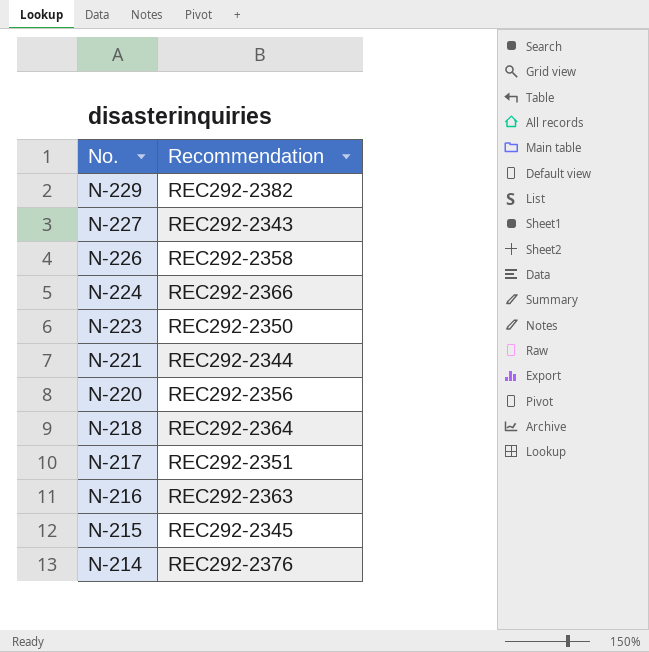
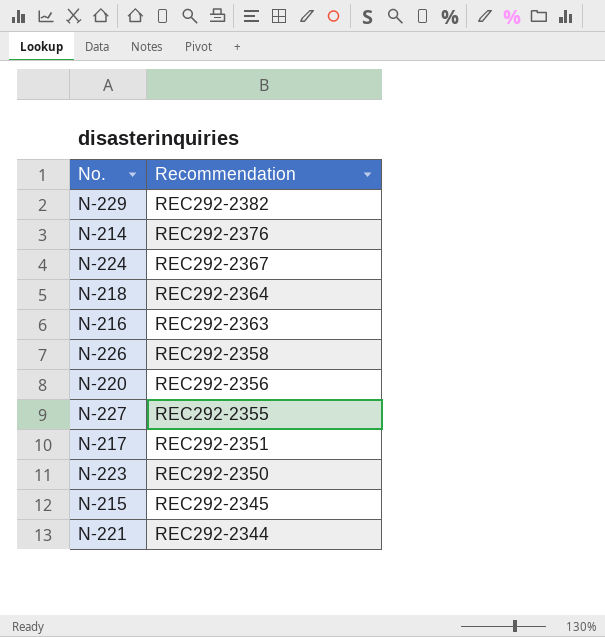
row order: No. descending -> Recommendation descending
N-224 | Recommendation: REC292-2366 -> REC292-2367
N-227 | Recommendation: REC292-2343 -> REC292-2355

